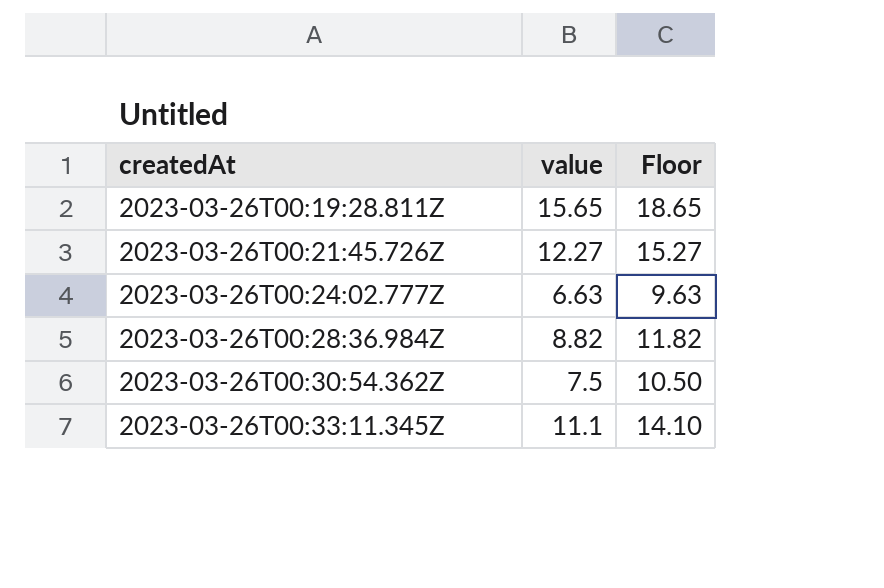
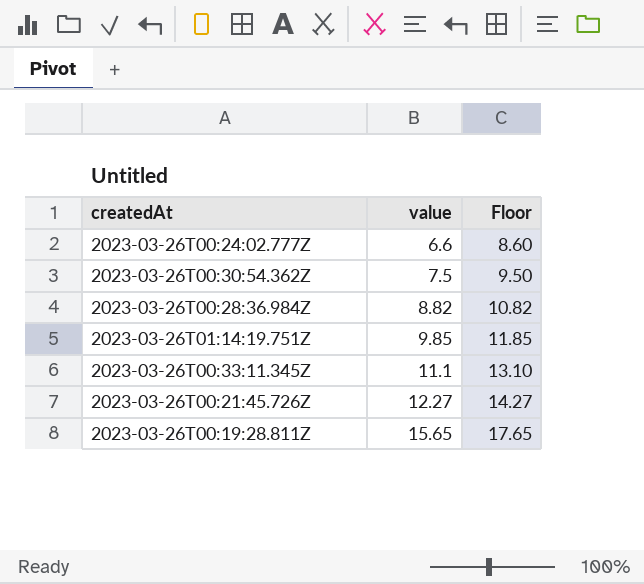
row order: createdAt ascending -> value ascending
column Floor | formula: [value] + 3 -> [value] + 2
2023-03-26T00:24:02.777Z | value: 6.63 -> 6.6
row 2023-03-26T01:14:19.751Z: none -> 9.85 | 11.85

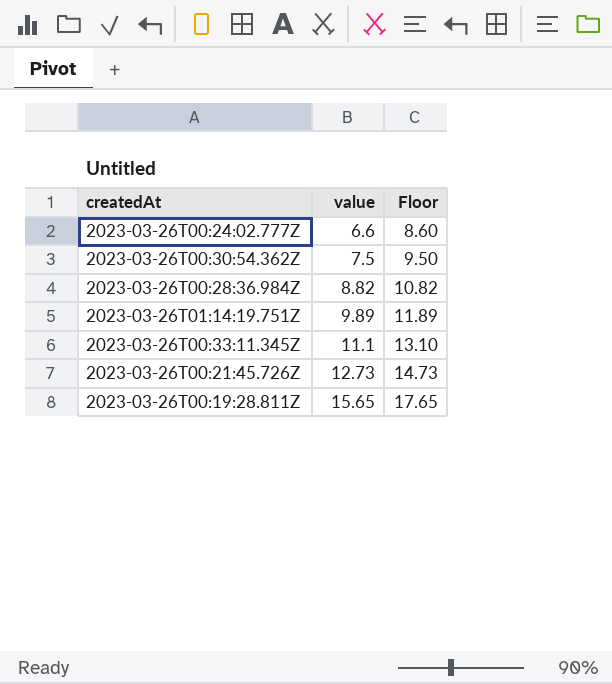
2023-03-26T01:14:19.751Z | value: 9.85 -> 9.89
2023-03-26T01:14:19.751Z | Floor: 11.85 -> 11.89
2023-03-26T00:21:45.726Z | value: 12.27 -> 12.73
2023-03-26T00:21:45.726Z | Floor: 14.27 -> 14.73

